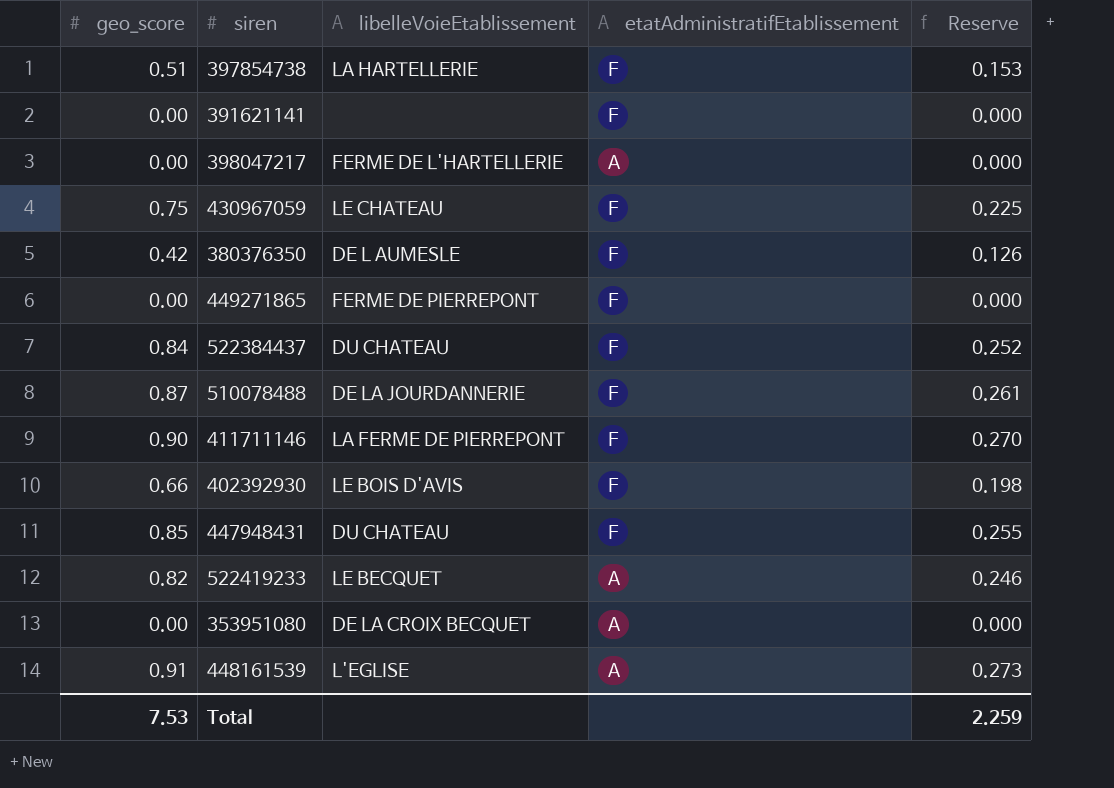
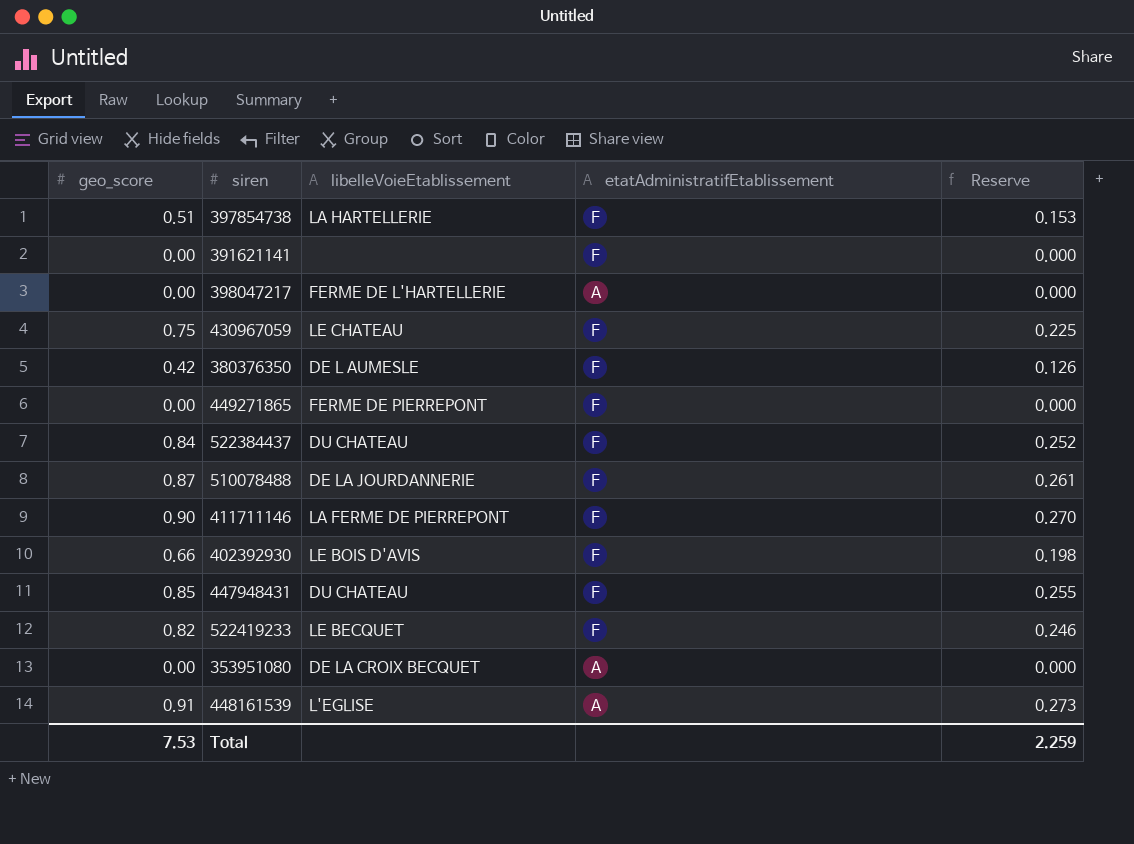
522419233 | etatAdministratifEtablissement: A -> F

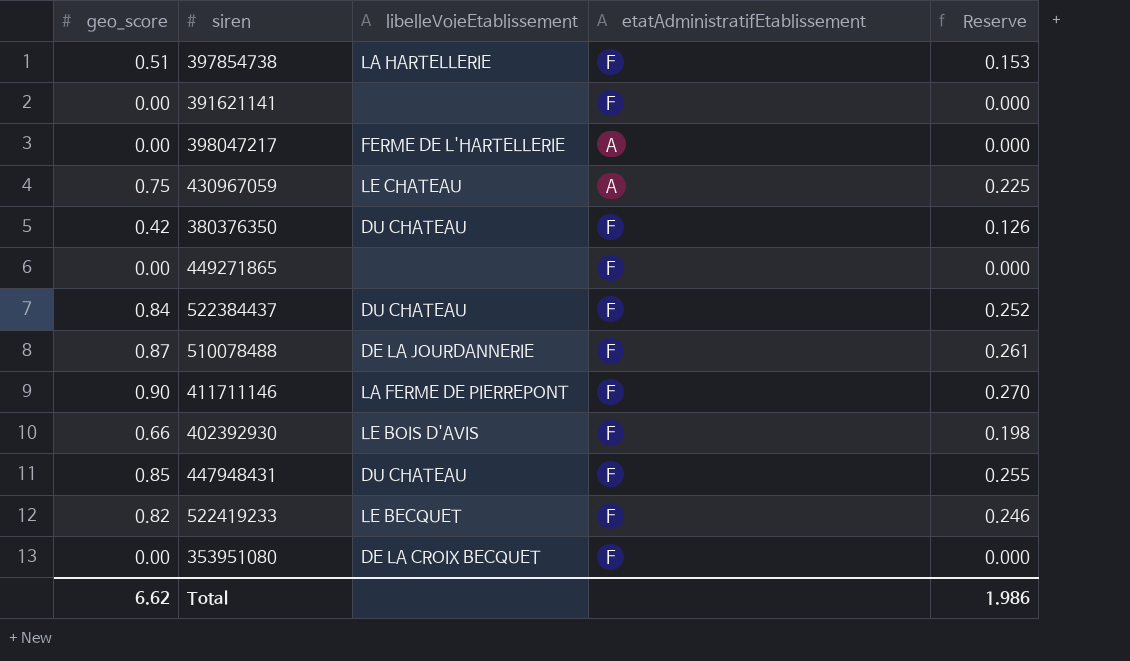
row 448161539: 0.91 | L'EGLISE | A | 0.273 -> none
430967059 | etatAdministratifEtablissement: F -> A
380376350 | libelleVoieEtablissement: DE L AUMESLE -> DU CHATEAU
449271865 | libelleVoieEtablissement: FERME DE PIERREPONT -> none
353951080 | etatAdministratifEtablissement: A -> F
Total | geo_score: 7.53 -> 6.62
Total | Reserve: 2.259 -> 1.986

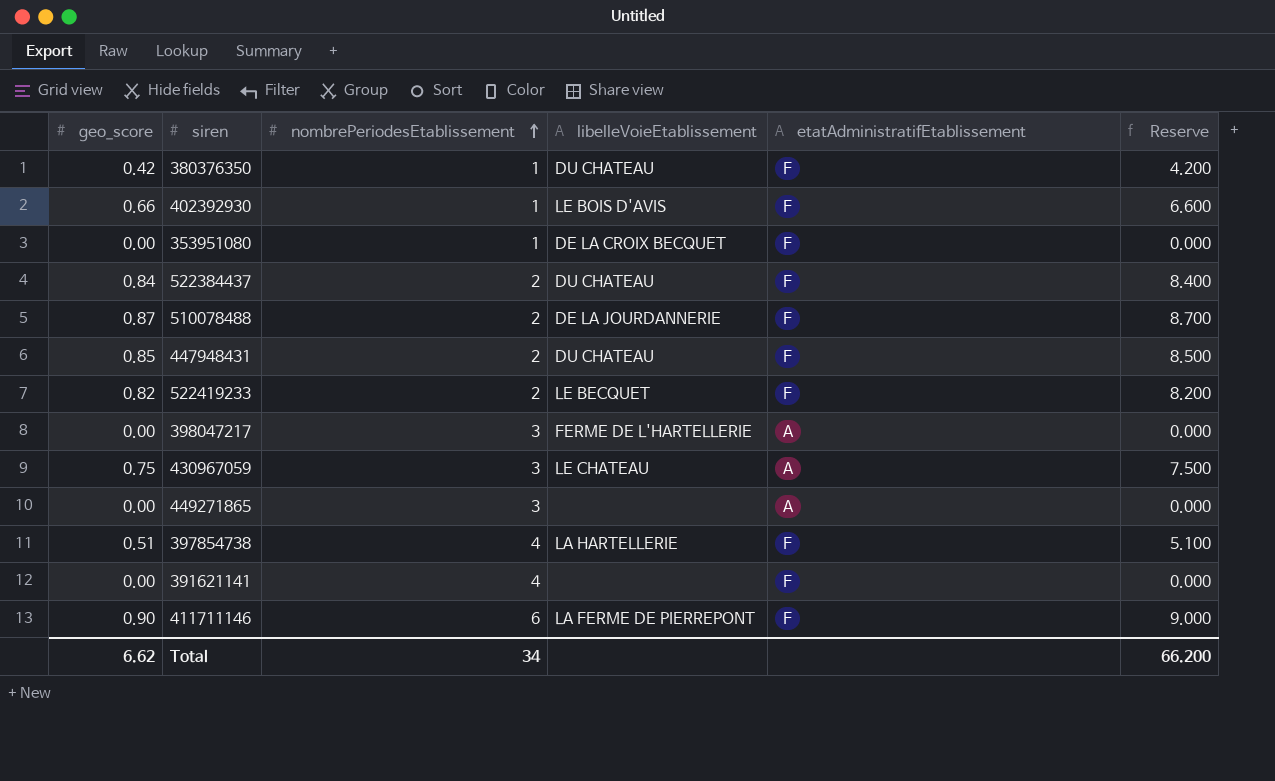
row order: none -> nombrePeriodesEtablissement ascending
column nombrePeriodesEtablissement | position: none -> 3
column Reserve | formula: [geo_score] * 0.3 -> [geo_score] * 10
449271865 | etatAdministratifEtablissement: F -> A
Total | Reserve: 1.986 -> 66.200

